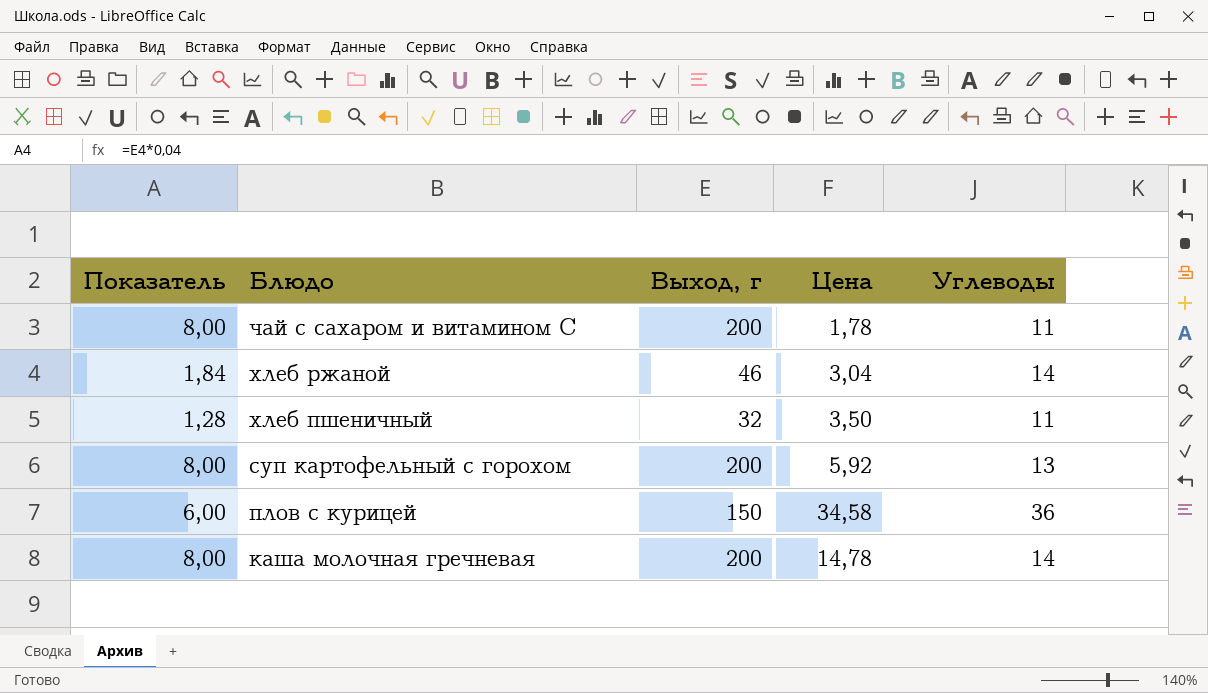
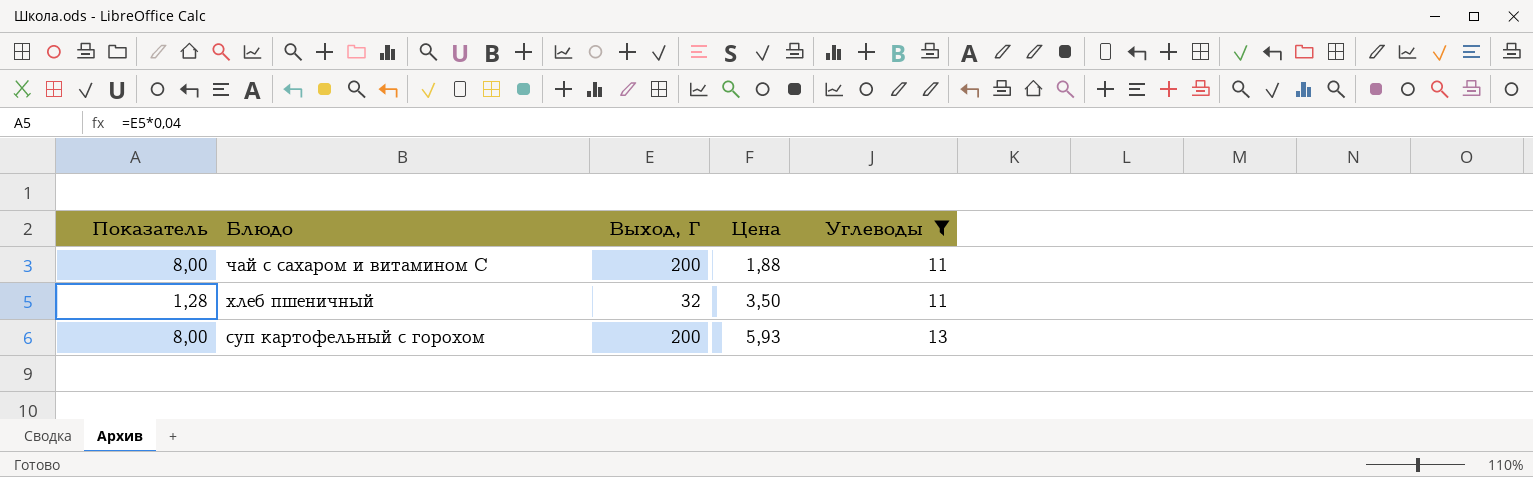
filter: none -> Углеводы <= 13
column name: Выход, г -> Выход, Г
чай с сахаром и витамином С | Цена: 1,78 -> 1,88
суп картофельный с горохом | Цена: 5,92 -> 5,93

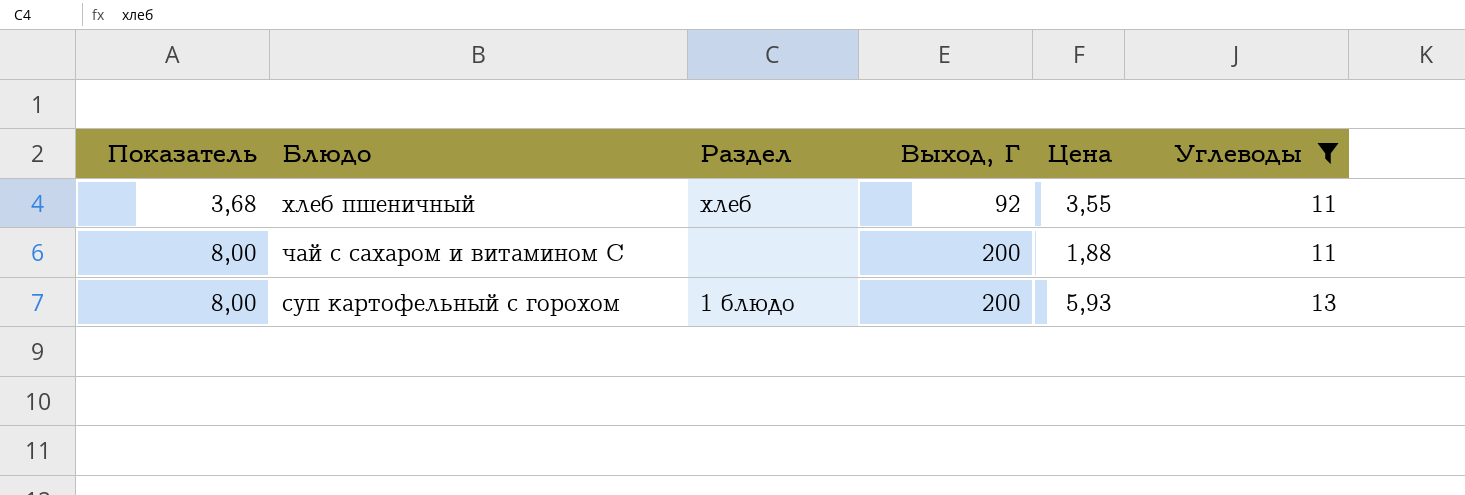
row order: Блюдо descending -> Показатель ascending
column Раздел | position: none -> 3
хлеб пшеничный | Показатель: 1,28 -> 3,68
хлеб пшеничный | Выход, Г: 32 -> 92
хлеб пшеничный | Цена: 3,50 -> 3,55

